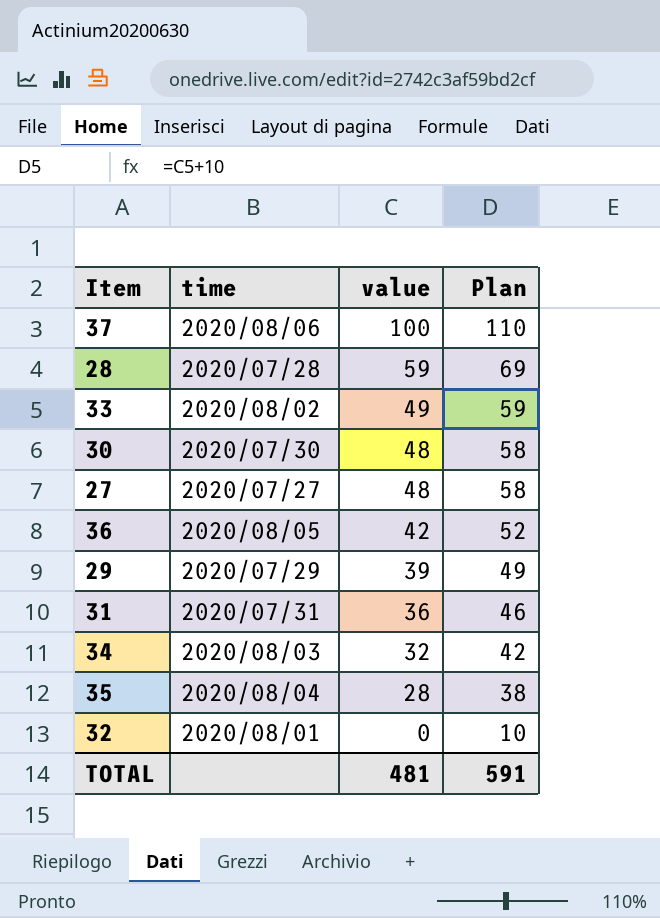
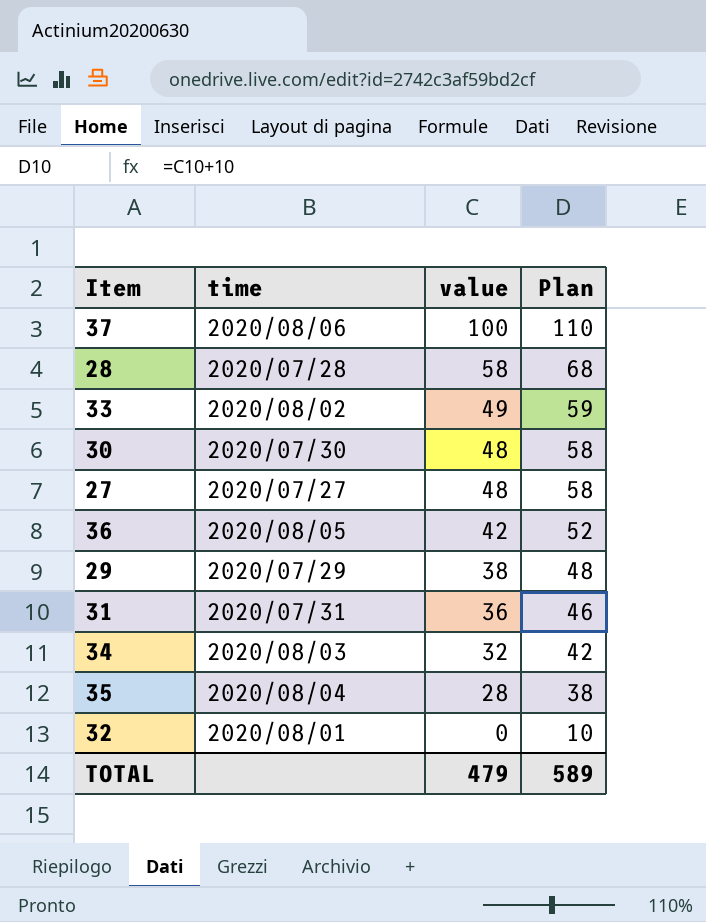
28 | value: 59 -> 58
28 | Plan: 69 -> 68
29 | value: 39 -> 38
29 | Plan: 49 -> 48
TOTAL | value: 481 -> 479
TOTAL | Plan: 591 -> 589

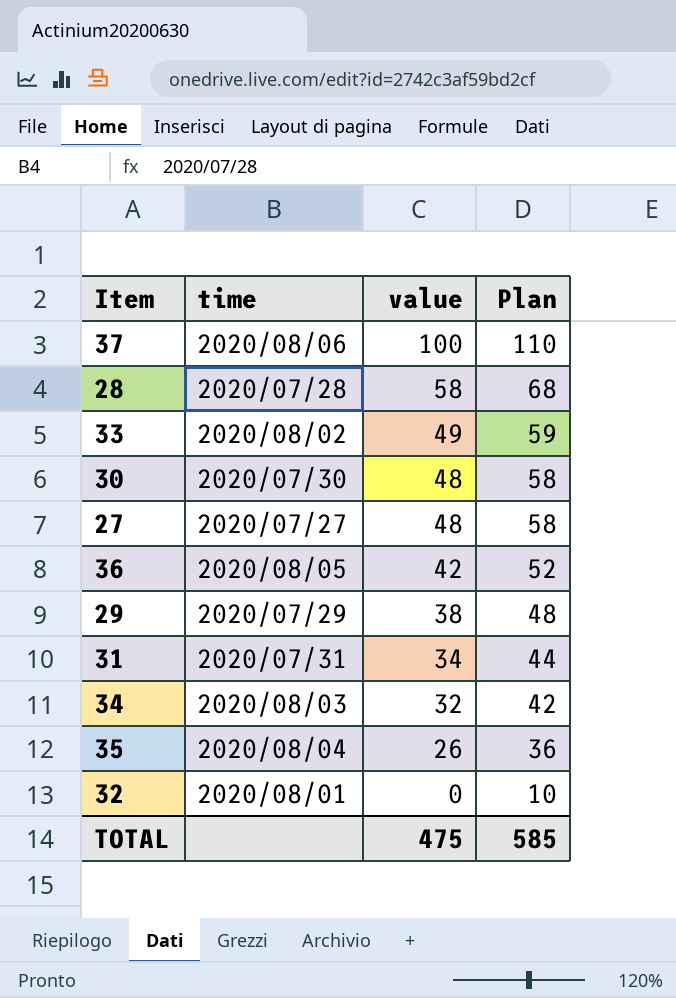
31 | value: 36 -> 34
31 | Plan: 46 -> 44
35 | value: 28 -> 26
35 | Plan: 38 -> 36
TOTAL | value: 479 -> 475
TOTAL | Plan: 589 -> 585

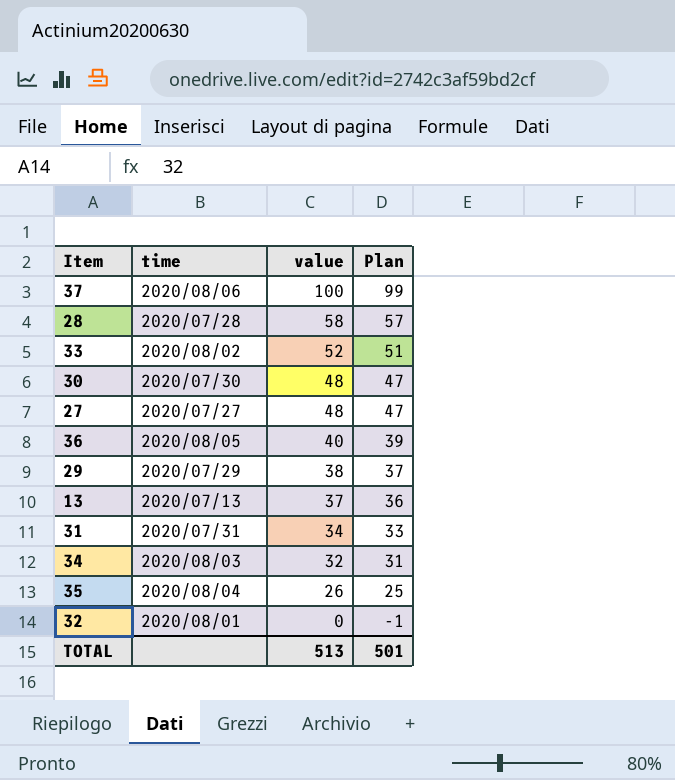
column Plan | formula: [value] + 10 -> [value] - 1
33 | value: 49 -> 52
36 | value: 42 -> 40
row 13: none -> 2020/07/13 | 37 | 36
TOTAL | value: 475 -> 513
TOTAL | Plan: 585 -> 501

